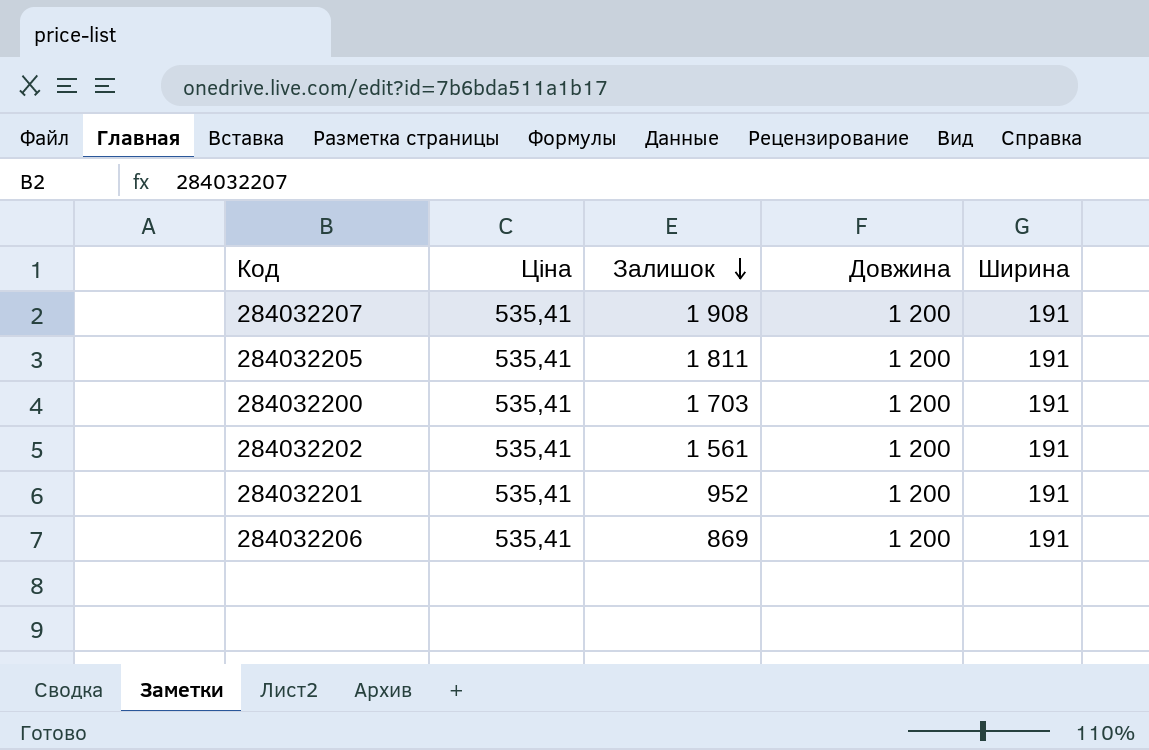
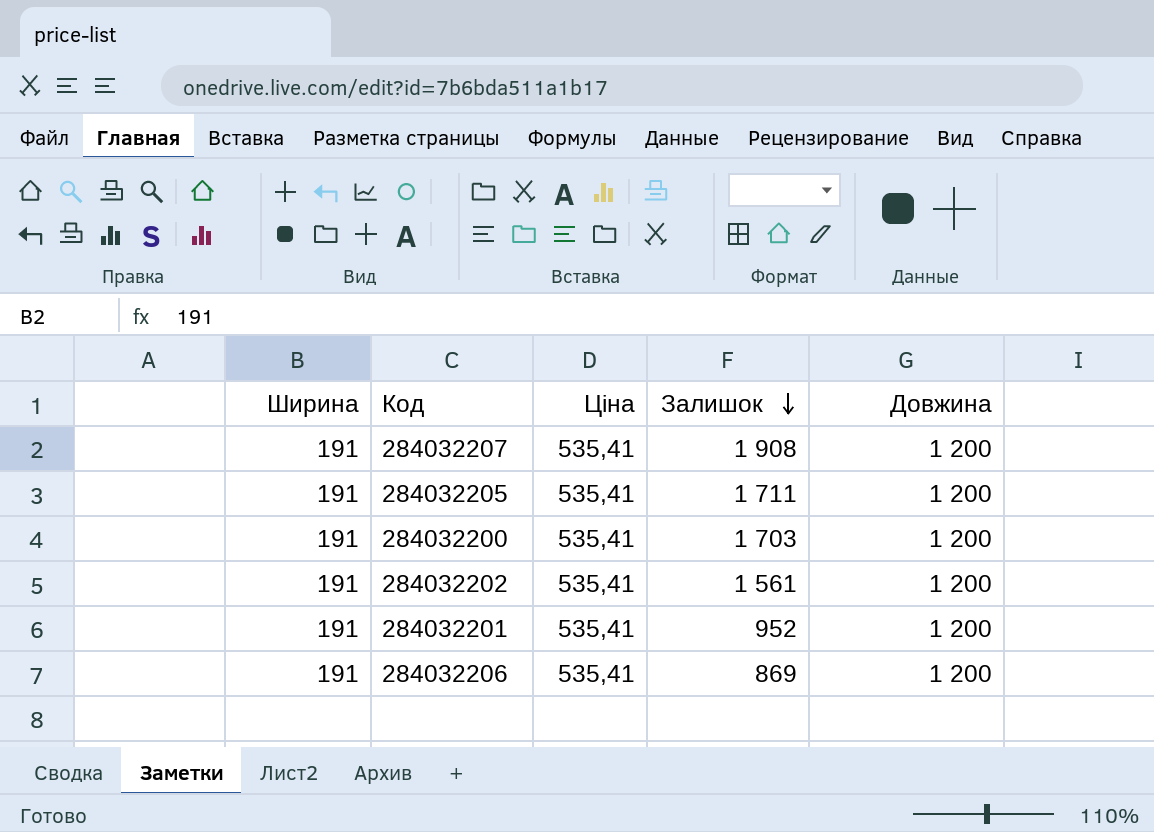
column Ширина | position: 5 -> 1
284032205 | Залишок: 1 811 -> 1 711

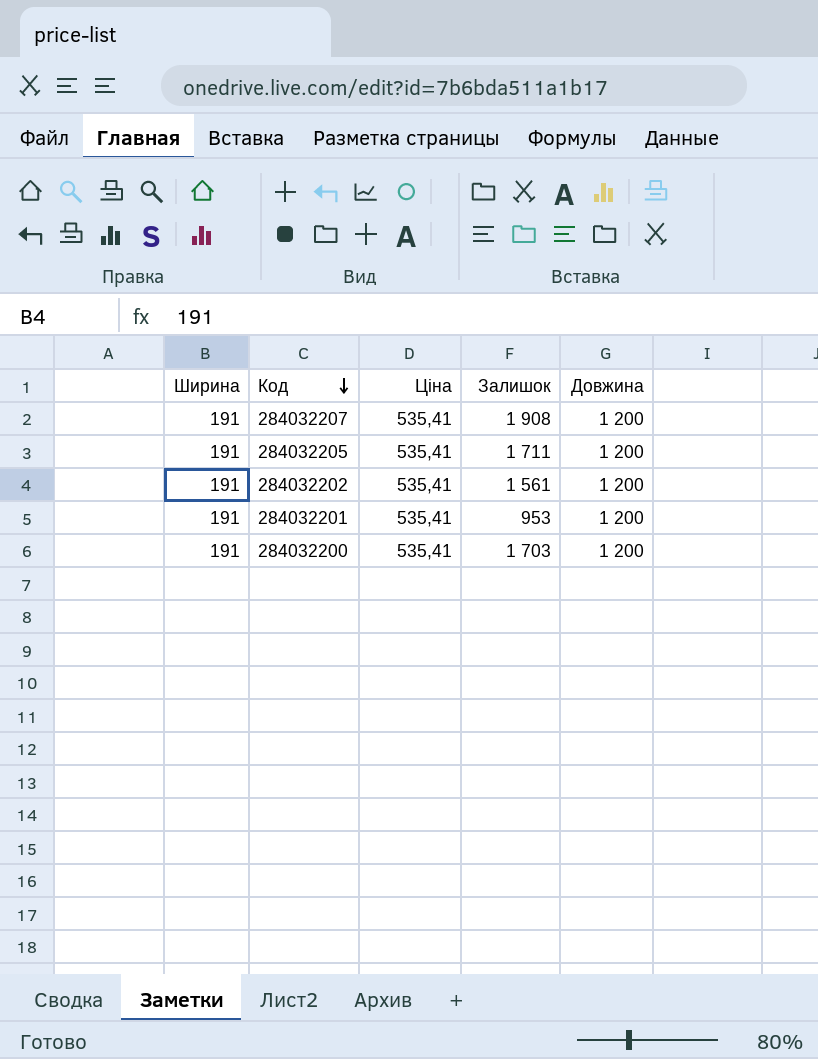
row order: Залишок descending -> Код descending
row 284032206: 191 | 535,41 | 869 | 1 200 -> none
284032201 | Залишок: 952 -> 953

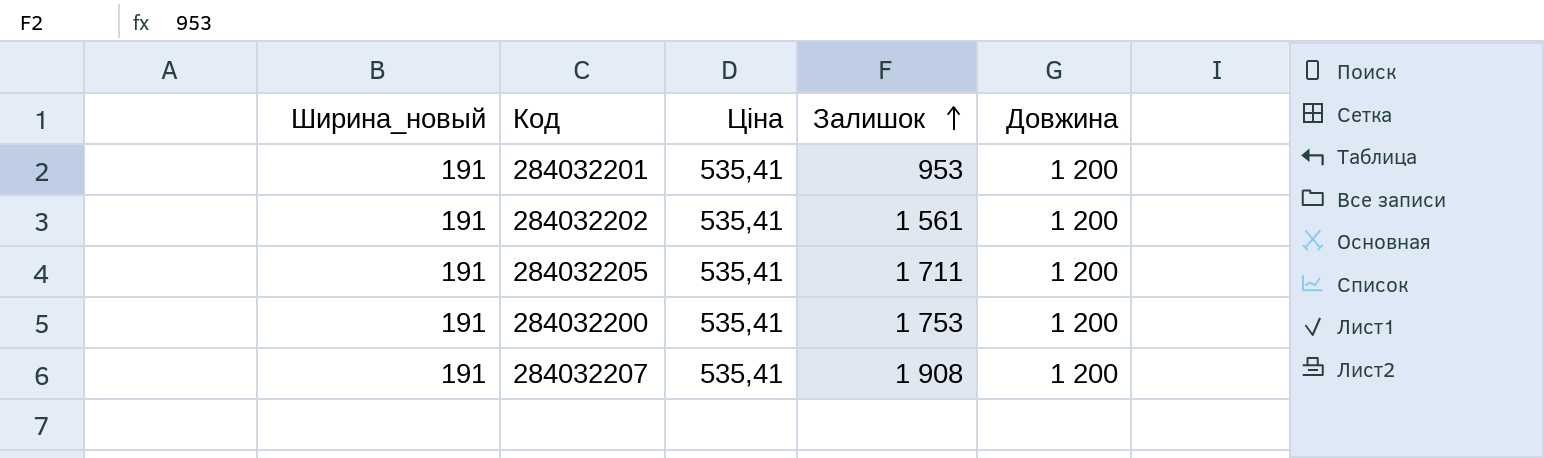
row order: Код descending -> Залишок ascending
column name: Ширина -> Ширина_новый
284032200 | Залишок: 1 703 -> 1 753

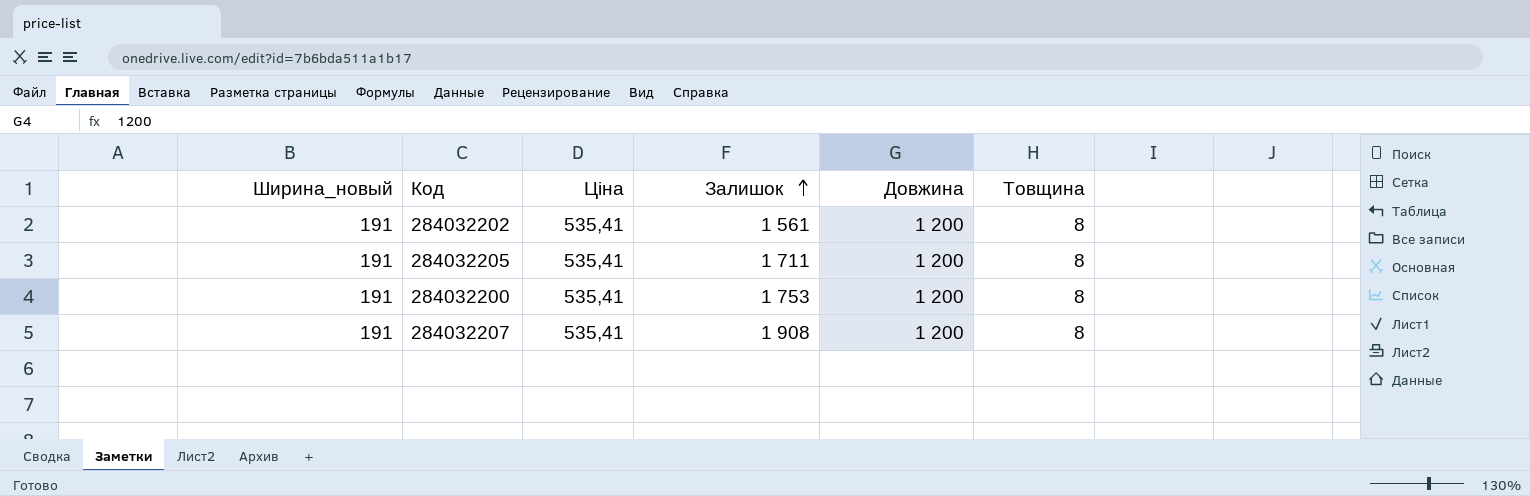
column Товщина | position: none -> 6
row 284032201: 191 | 535,41 | 953 | 1 200 -> none

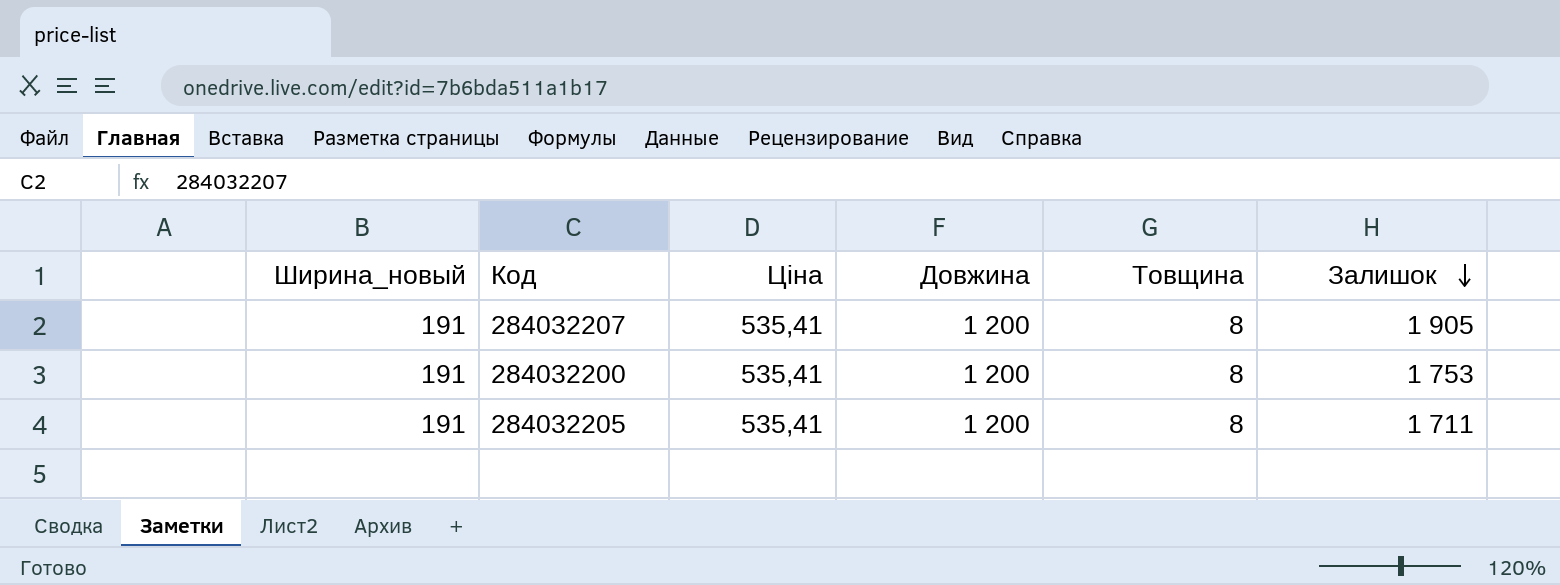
row order: Залишок ascending -> Залишок descending
column Залишок | position: 4 -> 6
row 284032202: 191 | 535,41 | 1 561 | 1 200 | 8 -> none
284032207 | Залишок: 1 908 -> 1 905

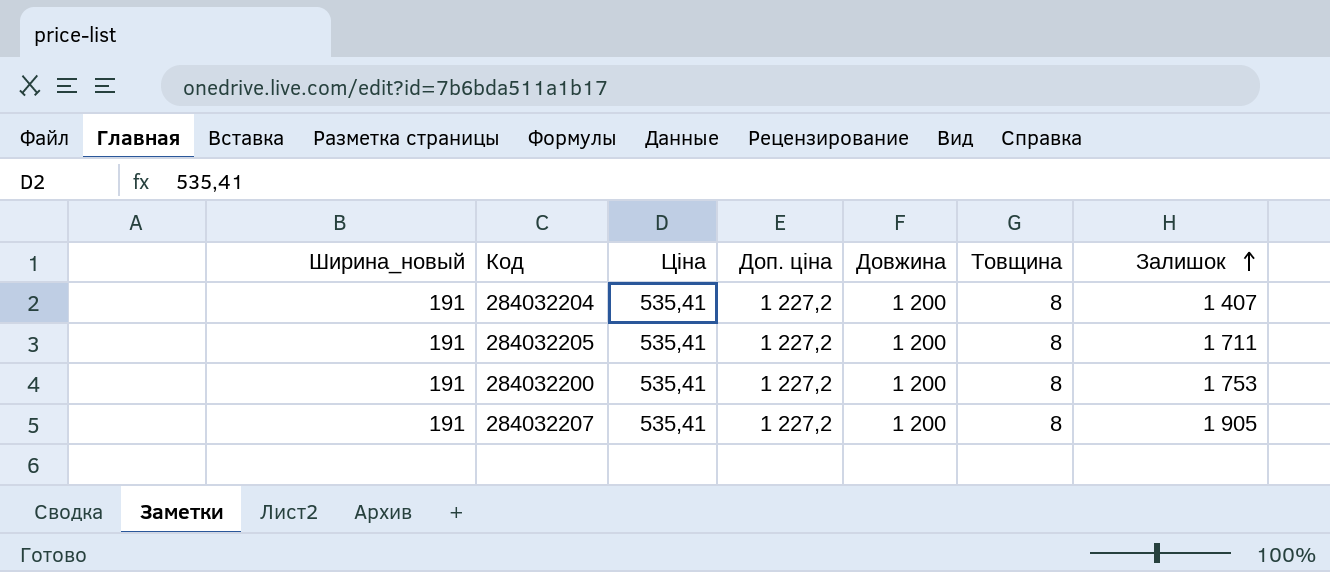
row order: Залишок descending -> Залишок ascending
column Доп. ціна | position: none -> 4
row 284032204: none -> 191 | 535,41 | 1 227,2 | 1 200 | 8 | 1 407

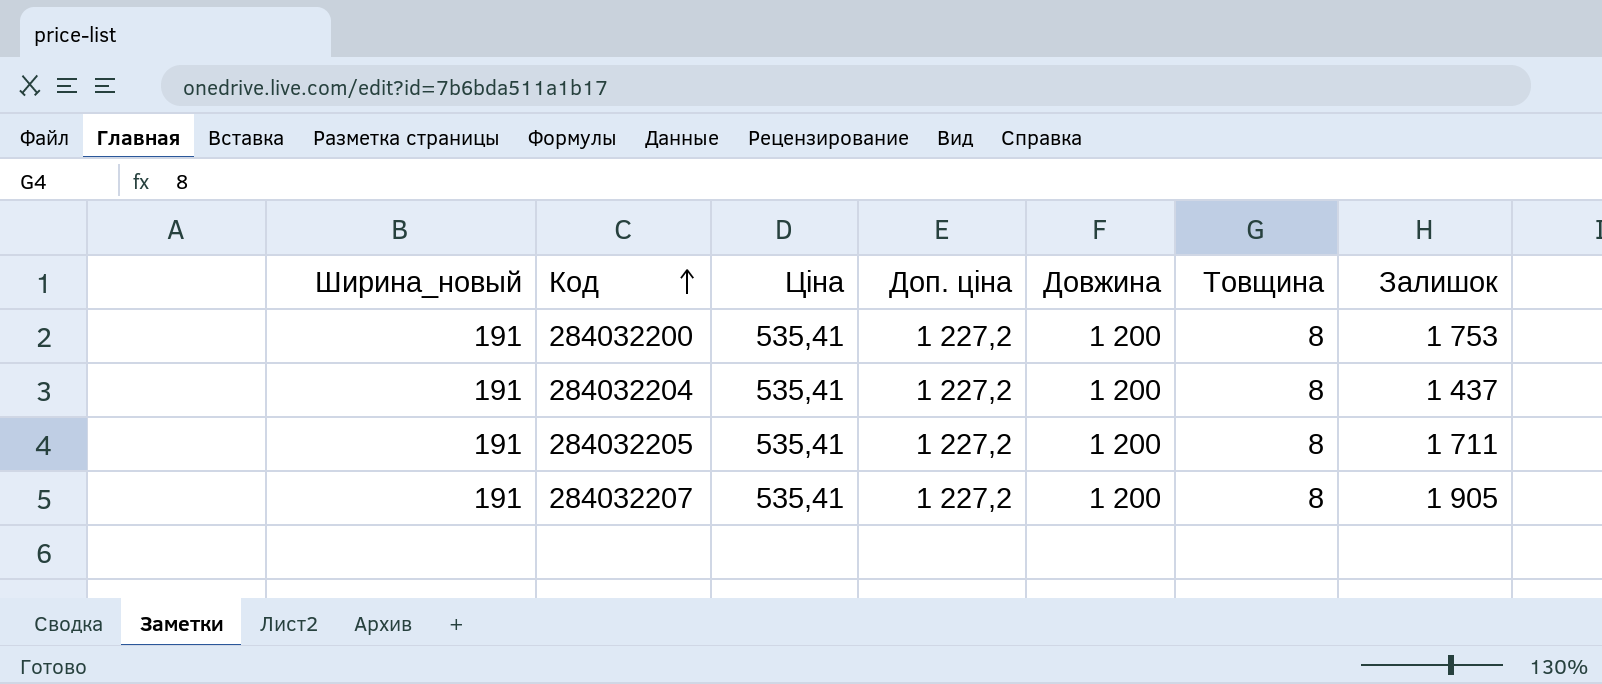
row order: Залишок ascending -> Код ascending
284032204 | Залишок: 1 407 -> 1 437

